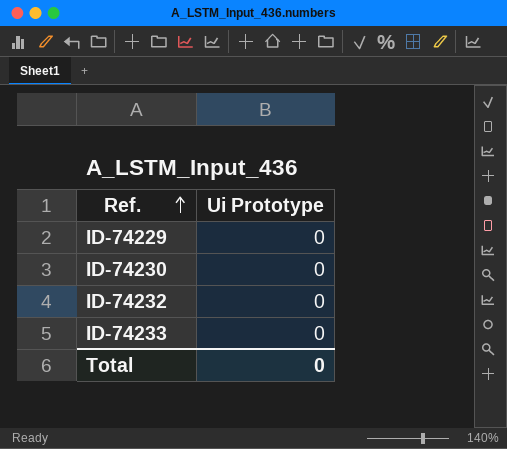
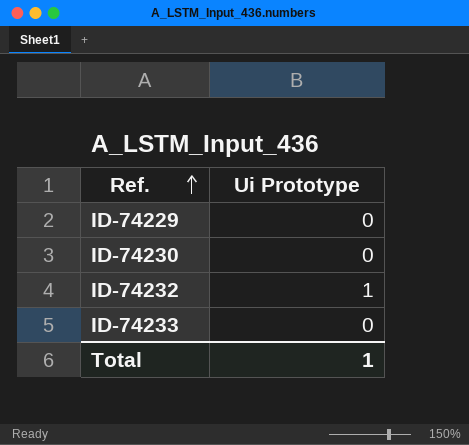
ID-74232 | Ui Prototype: 0 -> 1
Total | Ui Prototype: 0 -> 1

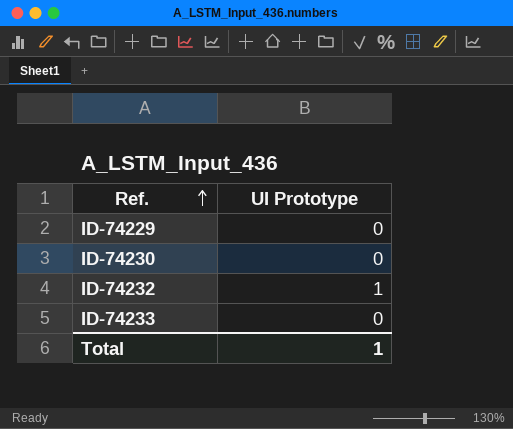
column name: Ui Prototype -> UI Prototype

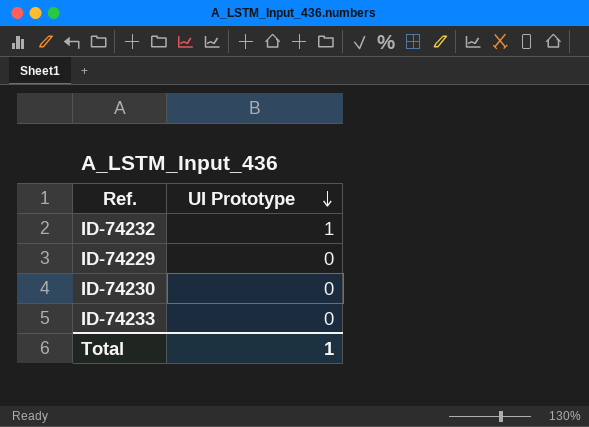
row order: Ref. ascending -> UI Prototype descending

